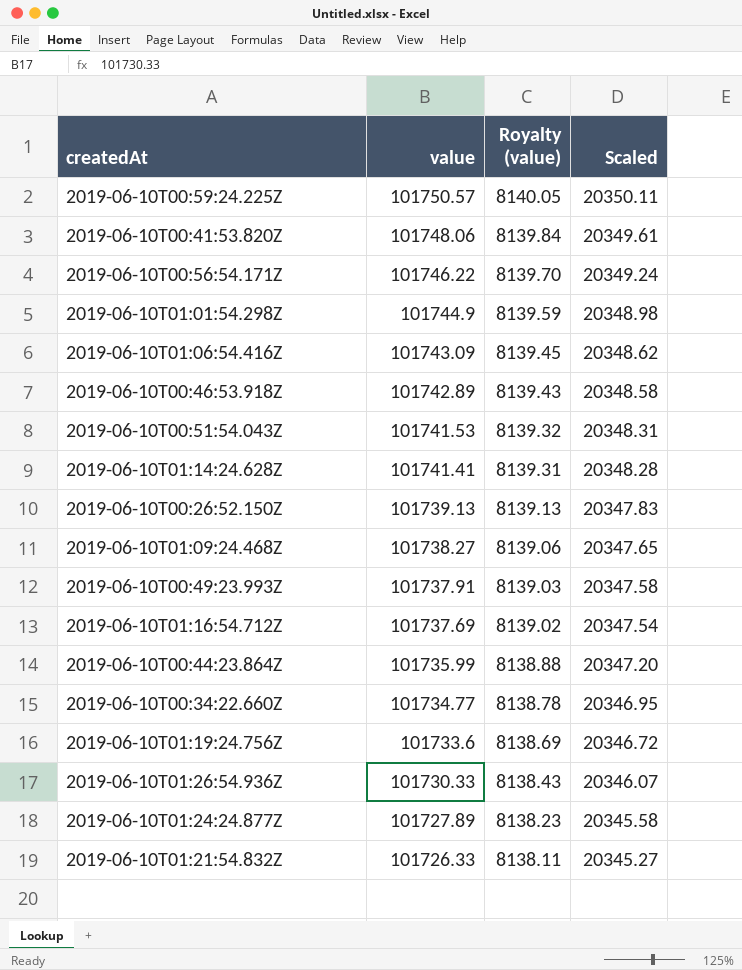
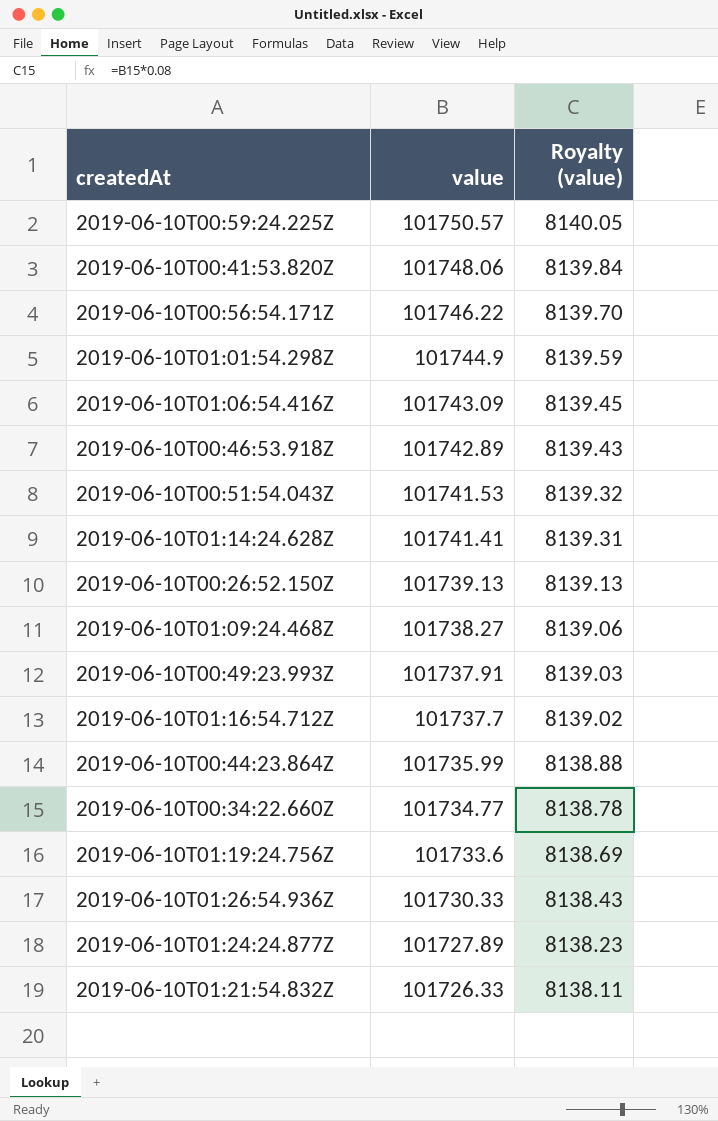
column Scaled | formula: [value] * 0.2 -> none
2019-06-10T01:16:54.712Z | value: 101737.69 -> 101737.7

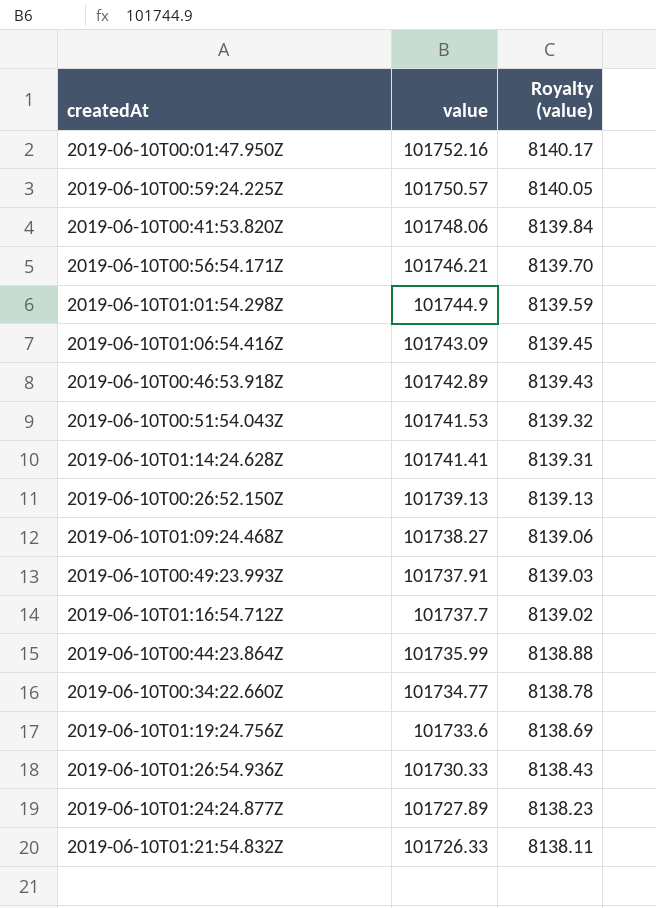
row 2019-06-10T00:01:47.950Z: none -> 101752.16 | 8140.17
2019-06-10T00:56:54.171Z | value: 101746.22 -> 101746.21

